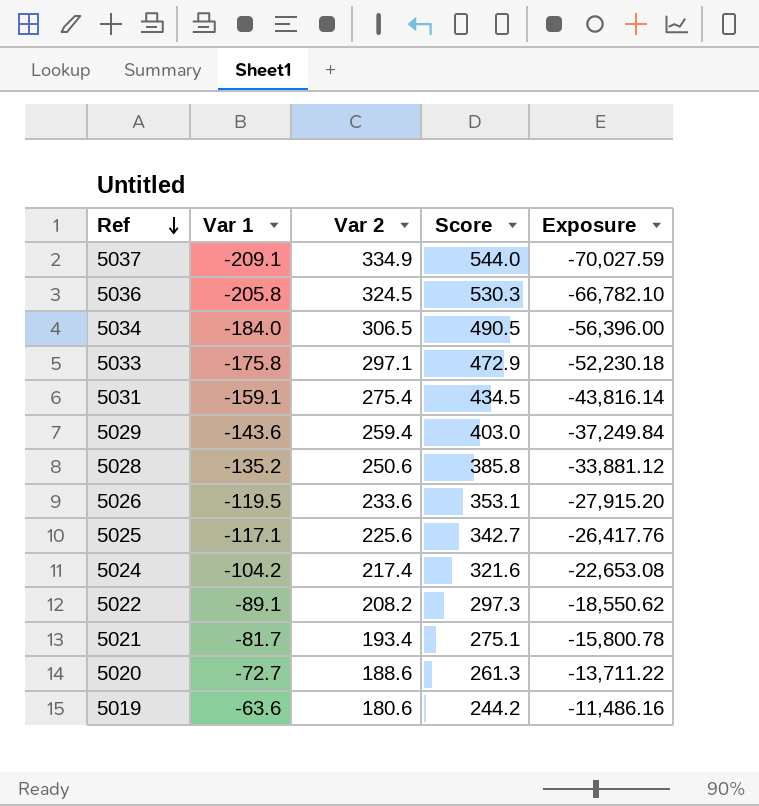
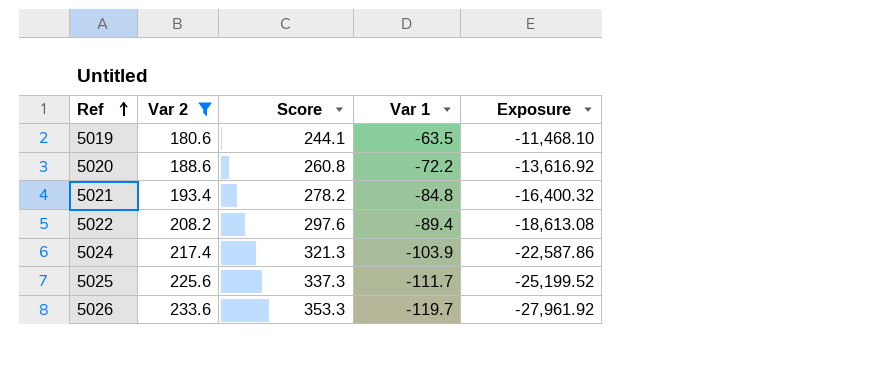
filter: none -> Var 2 <= 233.6
row order: Ref descending -> Ref ascending
column Var 1 | position: 2 -> 4
5019 | Score: 244.2 -> 244.1
5019 | Var 1: -63.6 -> -63.5
5019 | Exposure: -11,486.16 -> -11,468.10
5020 | Score: 261.3 -> 260.8
5020 | Var 1: -72.7 -> -72.2
5020 | Exposure: -13,711.22 -> -13,616.92
5021 | Score: 275.1 -> 278.2
5021 | Var 1: -81.7 -> -84.8
5021 | Exposure: -15,800.78 -> -16,400.32
5022 | Score: 297.3 -> 297.6
5022 | Var 1: -89.1 -> -89.4
5022 | Exposure: -18,550.62 -> -18,613.08
5024 | Score: 321.6 -> 321.3
5024 | Var 1: -104.2 -> -103.9
5024 | Exposure: -22,653.08 -> -22,587.86
5025 | Score: 342.7 -> 337.3
5025 | Var 1: -117.1 -> -111.7
5025 | Exposure: -26,417.76 -> -25,199.52
5026 | Score: 353.1 -> 353.3
5026 | Var 1: -119.5 -> -119.7
5026 | Exposure: -27,915.20 -> -27,961.92

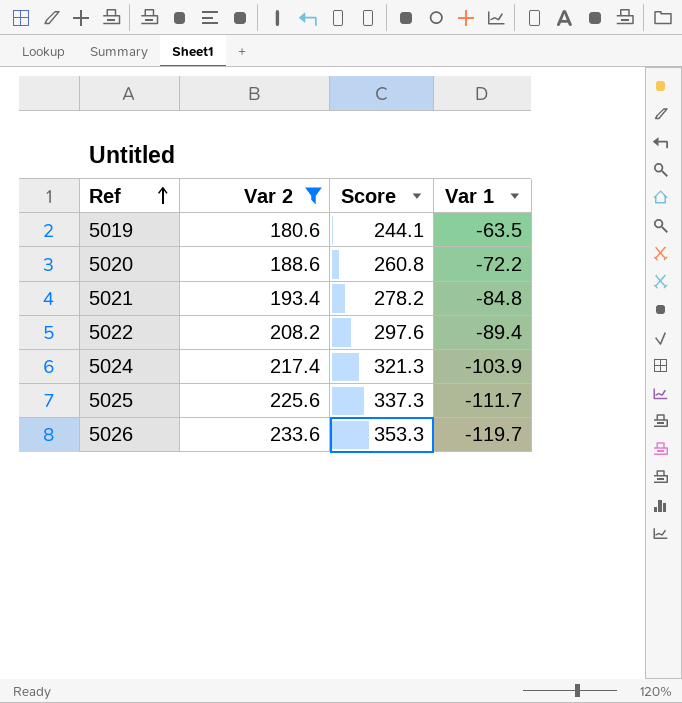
column Exposure | formula: [Var 2] * [Var 1] -> none

